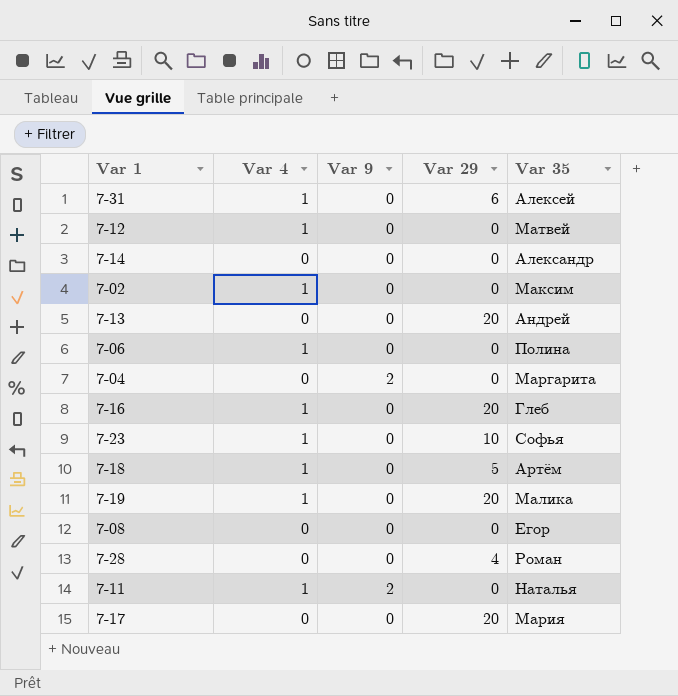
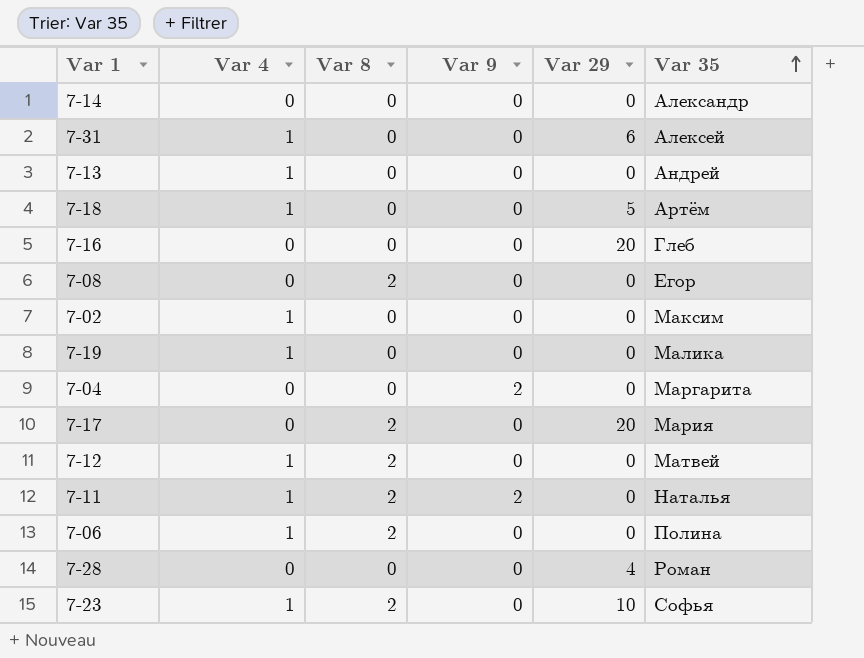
row order: none -> Var 35 ascending
column Var 8 | position: none -> 3
7-13 | Var 4: 0 -> 1
7-13 | Var 29: 20 -> 0
7-16 | Var 4: 1 -> 0
7-19 | Var 29: 20 -> 0

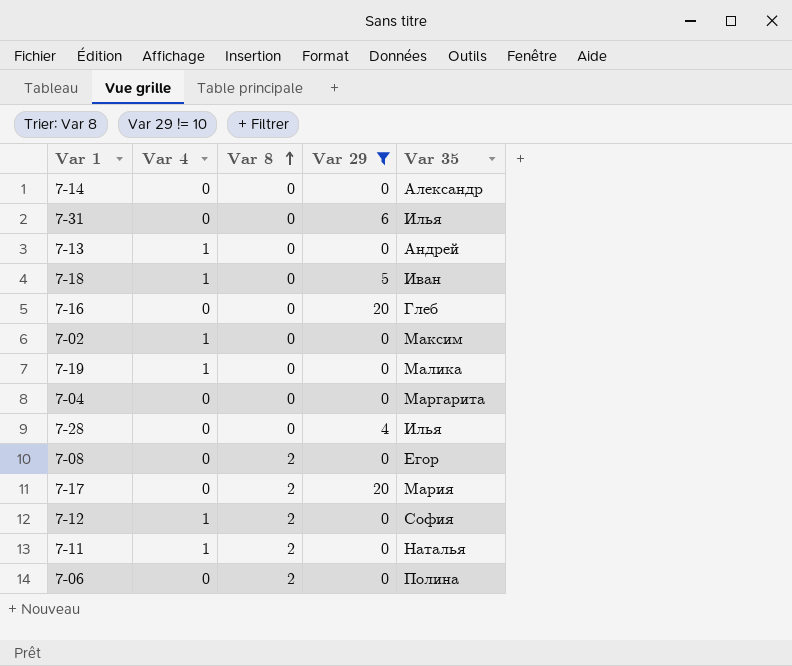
filter: none -> Var 29 != 10
row order: Var 35 ascending -> Var 8 ascending
column Var 9 | position: 4 -> none
7-31 | Var 4: 1 -> 0
7-31 | Var 35: Алексей -> Илья
7-18 | Var 35: Артём -> Иван
7-28 | Var 35: Роман -> Илья
7-12 | Var 35: Матвей -> София
7-06 | Var 4: 1 -> 0

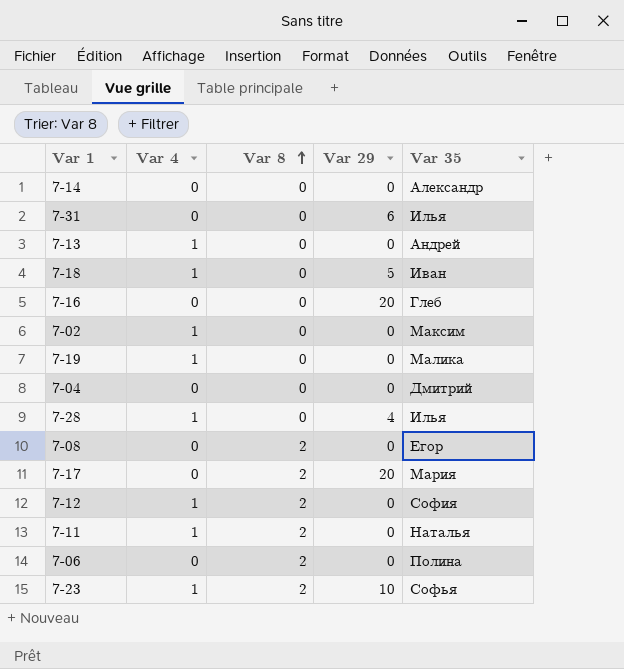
filter: Var 29 != 10 -> none
7-04 | Var 35: Маргарита -> Дмитрий
7-28 | Var 4: 0 -> 1

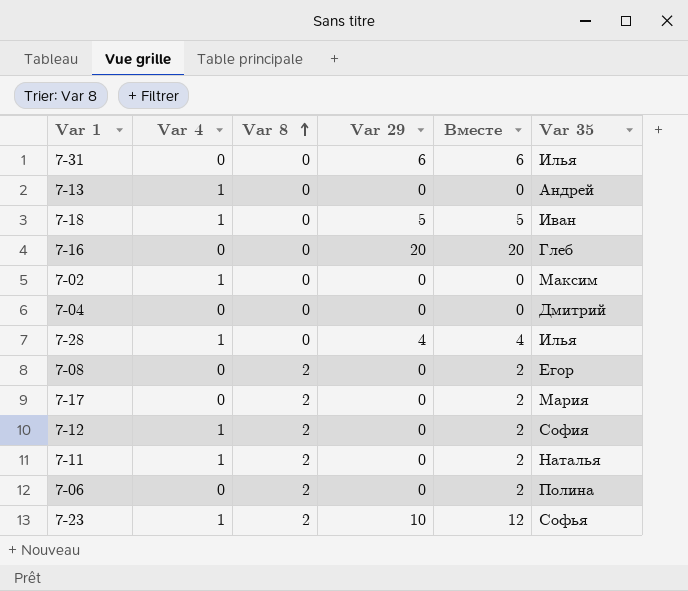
column Вместе | formula: none -> [Var 8] + [Var 29]
row 7-14: 0 | 0 | 0 | Александр -> none
row 7-19: 1 | 0 | 0 | Малика -> none
7-17 | Var 29: 20 -> 0

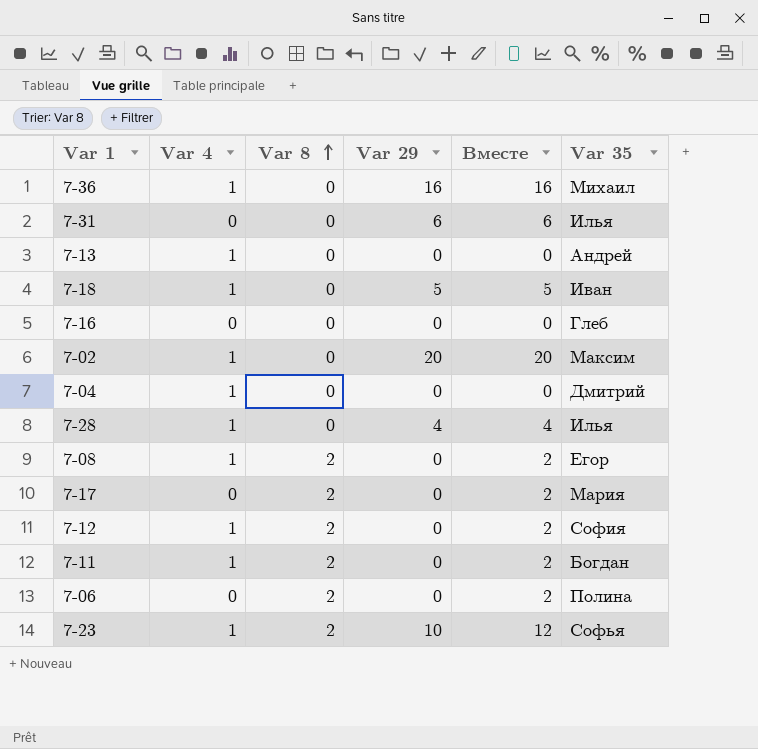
row 7-36: none -> 1 | 0 | 16 | 16 | Михаил
7-16 | Var 29: 20 -> 0
7-16 | Вместе: 20 -> 0
7-02 | Var 29: 0 -> 20
7-02 | Вместе: 0 -> 20
7-04 | Var 4: 0 -> 1
7-08 | Var 4: 0 -> 1
7-11 | Var 35: Наталья -> Богдан

